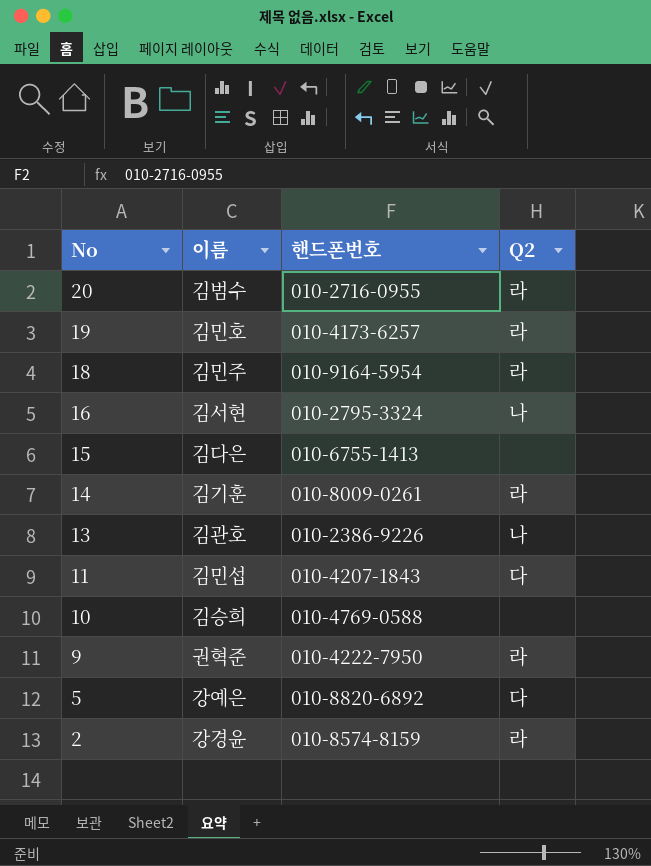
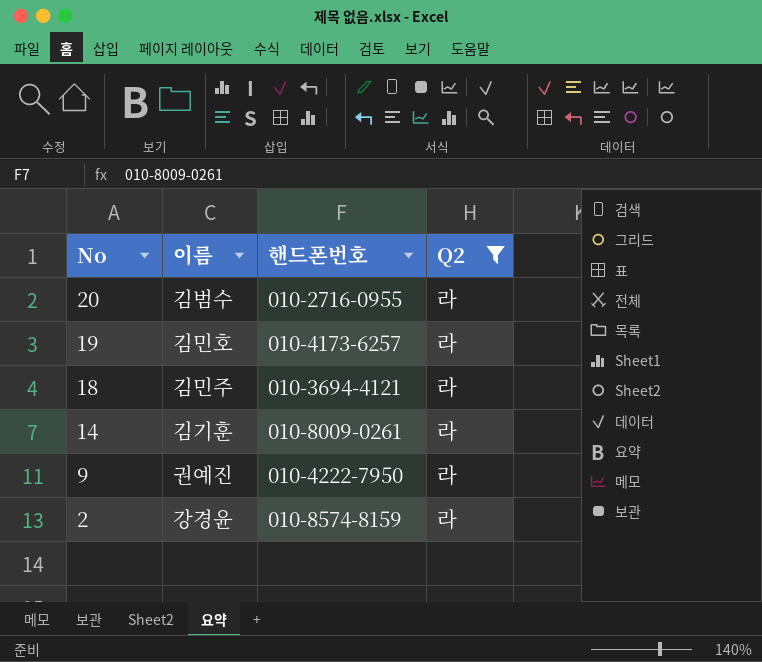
filter: none -> Q2 = 라
18 | 핸드폰번호: 010-9164-5954 -> 010-3694-4121
9 | 이름: 권혁준 -> 권예진

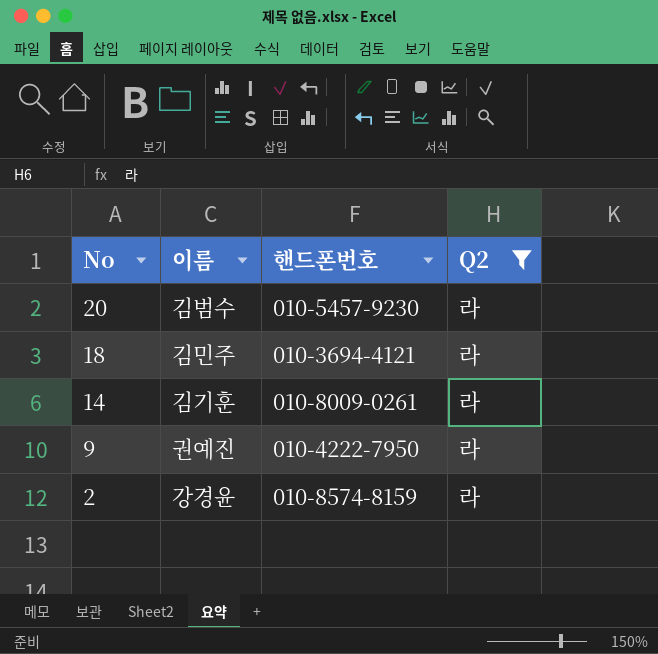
row 19: 김민호 | 010-4173-6257 | 라 -> none
20 | 핸드폰번호: 010-2716-0955 -> 010-5457-9230

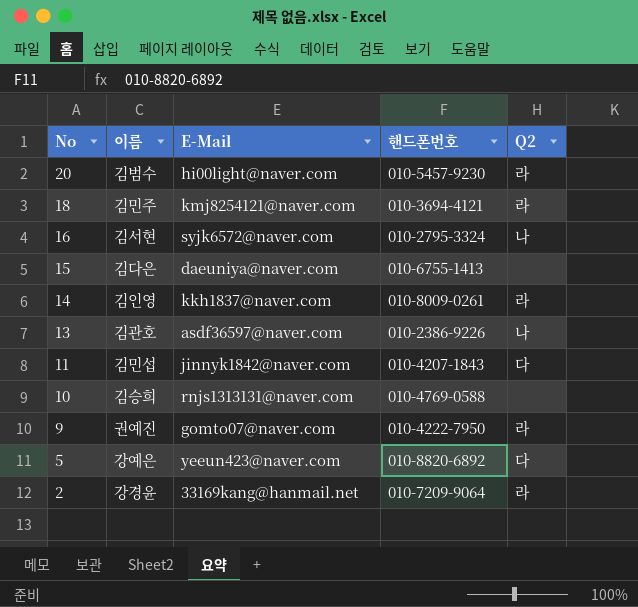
filter: Q2 = 라 -> none
column E-Mail | position: none -> 3
14 | 이름: 김기훈 -> 김인영
2 | 핸드폰번호: 010-8574-8159 -> 010-7209-9064

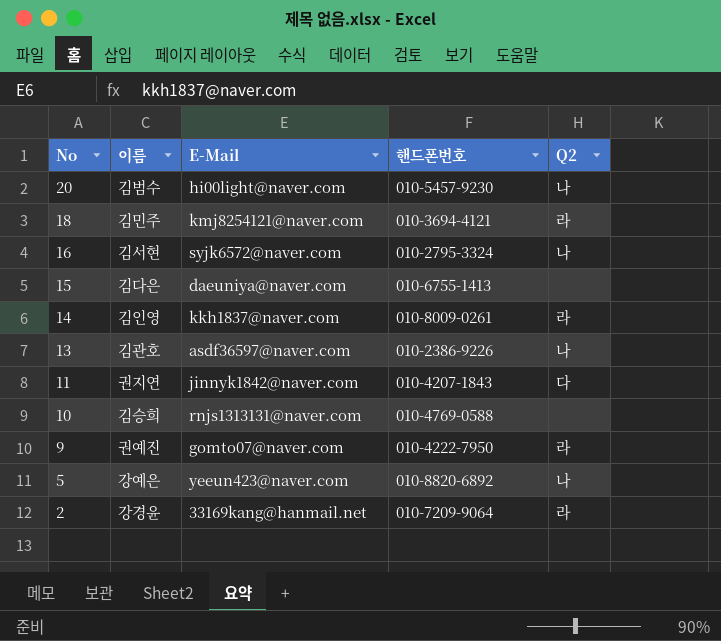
20 | Q2: 라 -> 나
11 | 이름: 김민섭 -> 권지연
5 | Q2: 다 -> 나

